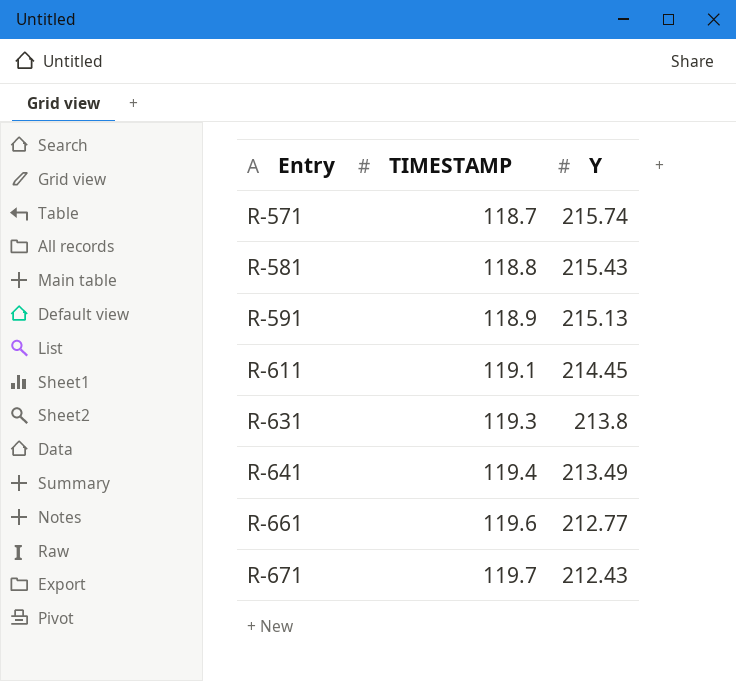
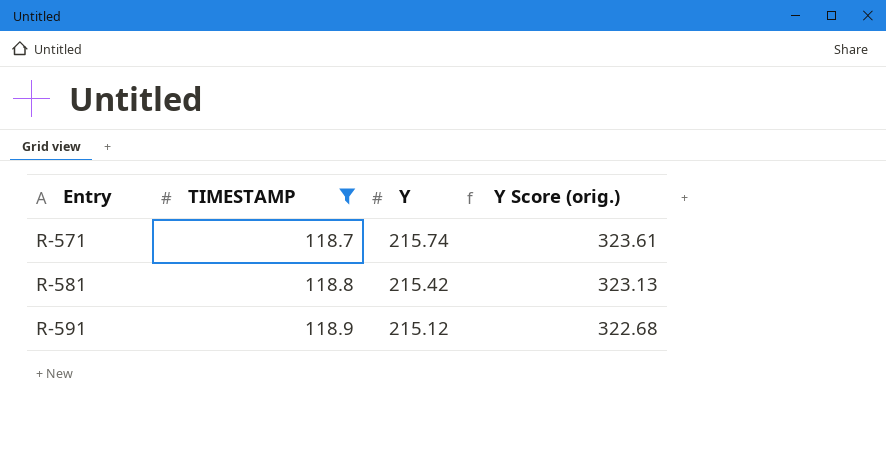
filter: none -> TIMESTAMP <= 118.9
column Y Score (orig.) | formula: none -> [Y] * 1.5
R-581 | Y: 215.43 -> 215.42
R-591 | Y: 215.13 -> 215.12

